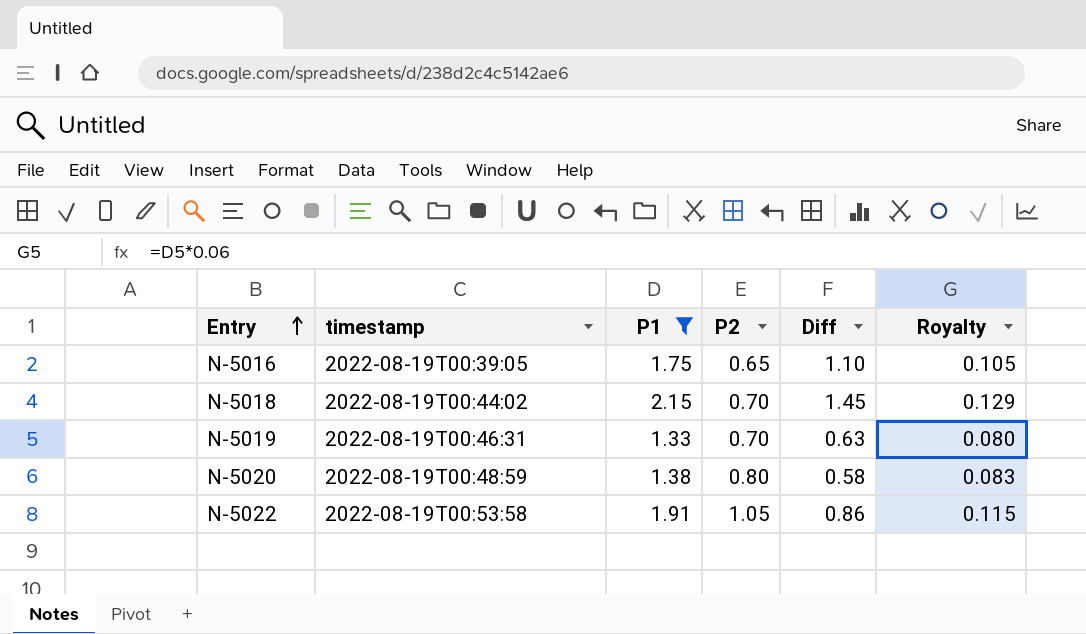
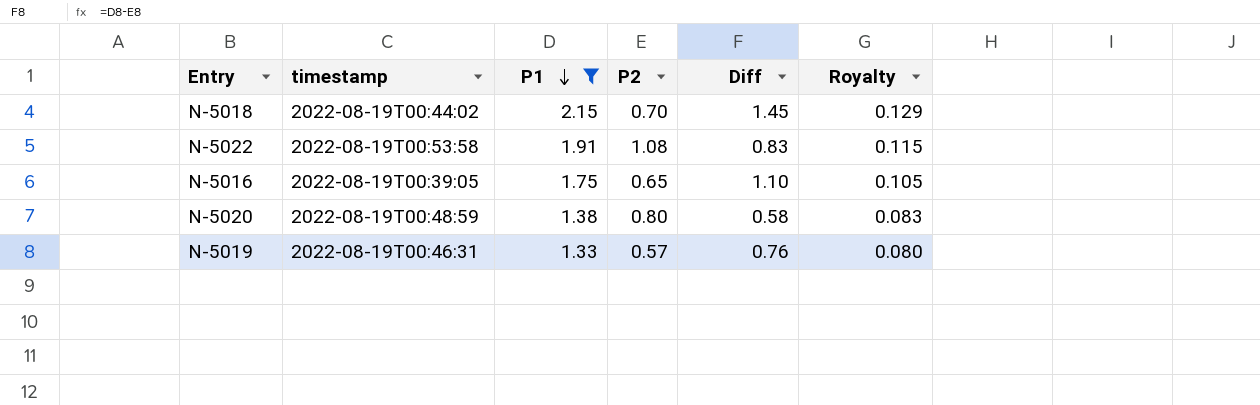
row order: Entry ascending -> P1 descending
N-5022 | P2: 1.05 -> 1.08
N-5022 | Diff: 0.86 -> 0.83
N-5019 | P2: 0.70 -> 0.57
N-5019 | Diff: 0.63 -> 0.76

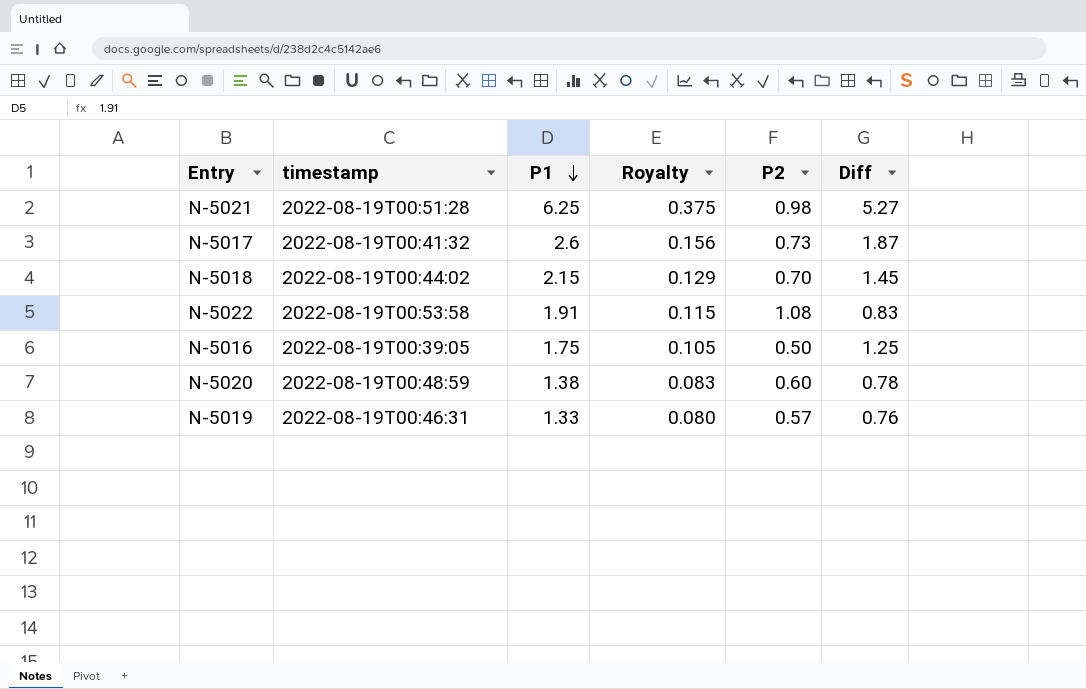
filter: P1 <= 2.15 -> none
column Royalty | position: 6 -> 4
N-5016 | P2: 0.65 -> 0.50
N-5016 | Diff: 1.10 -> 1.25
N-5020 | P2: 0.80 -> 0.60
N-5020 | Diff: 0.58 -> 0.78

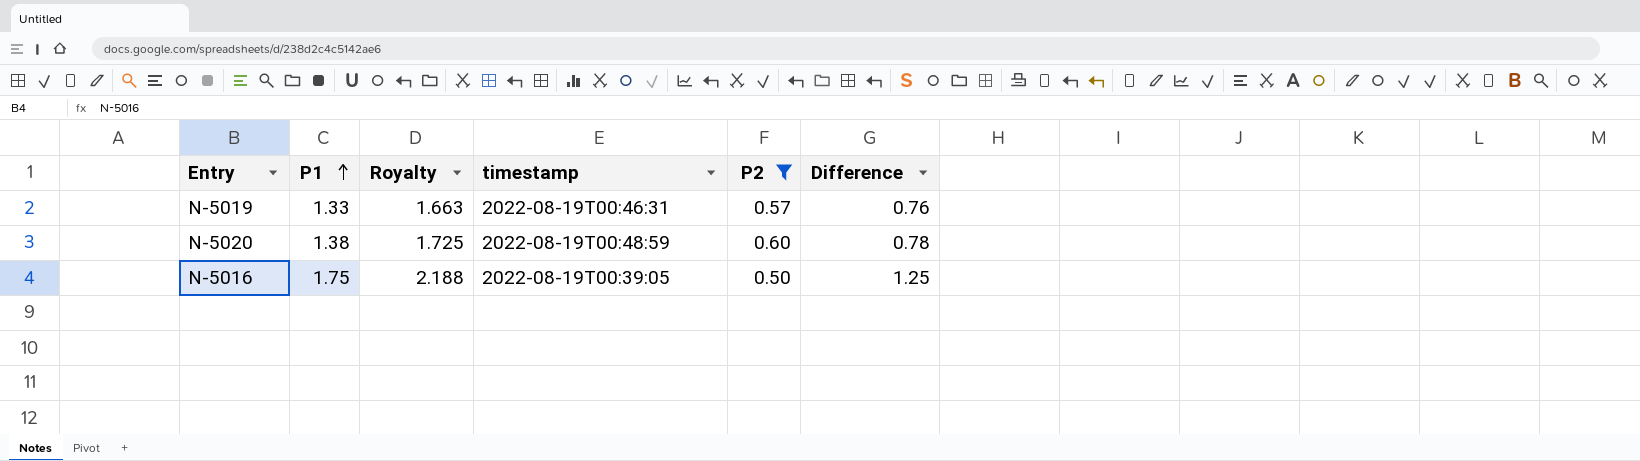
filter: none -> P2 <= 0.60
row order: P1 descending -> P1 ascending
column Royalty | formula: [P1] * 0.06 -> [P1] * 1.25
column timestamp | position: 2 -> 4
column name: Diff -> Difference

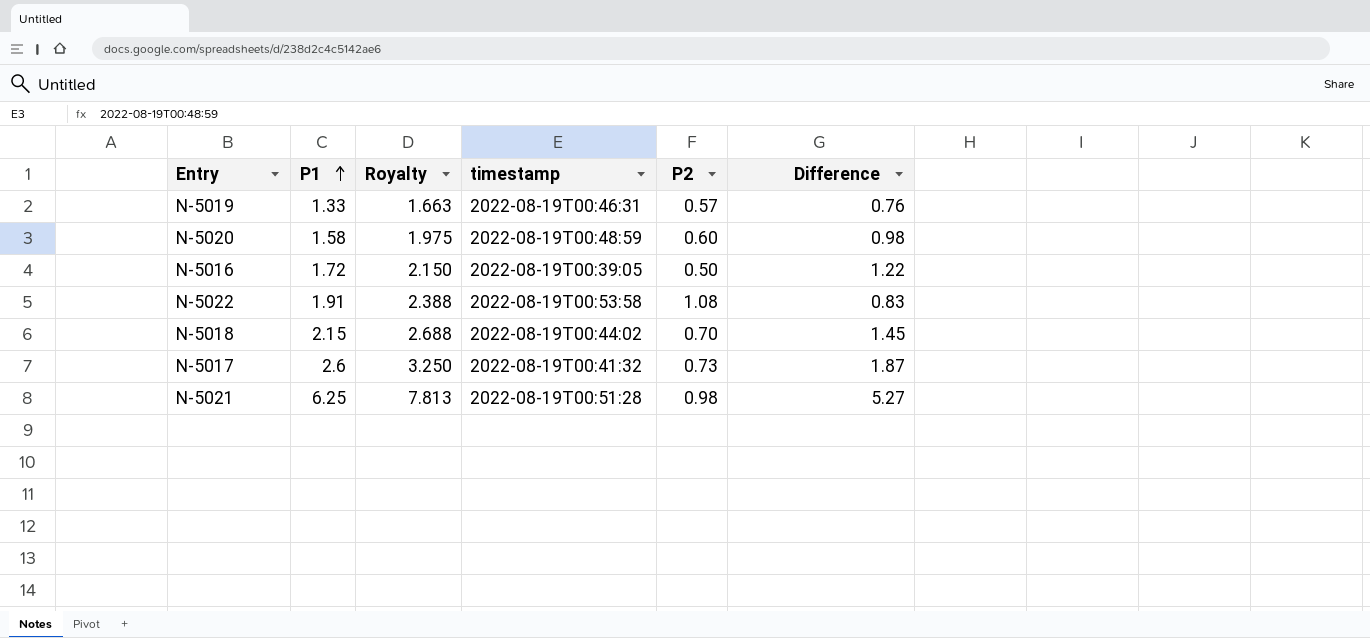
filter: P2 <= 0.60 -> none
N-5020 | P1: 1.38 -> 1.58
N-5020 | Royalty: 1.725 -> 1.975
N-5020 | Difference: 0.78 -> 0.98
N-5016 | P1: 1.75 -> 1.72
N-5016 | Royalty: 2.188 -> 2.150
N-5016 | Difference: 1.25 -> 1.22

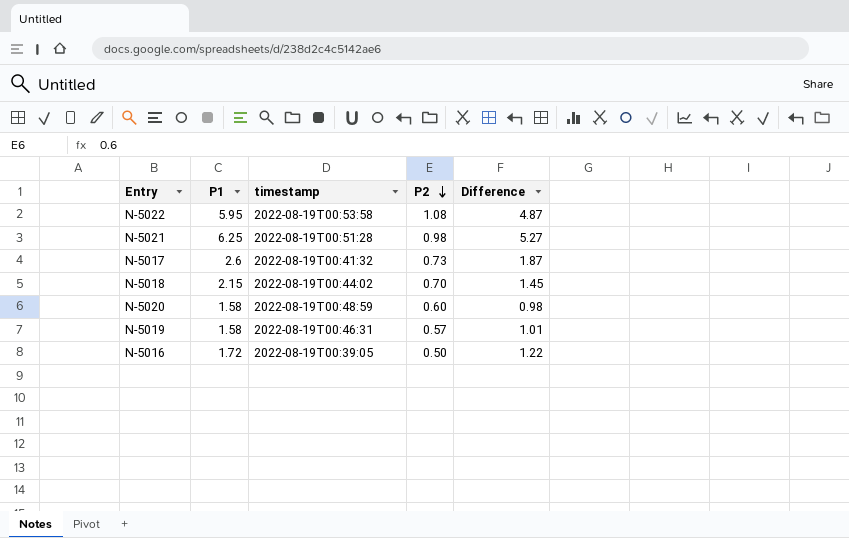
row order: P1 ascending -> P2 descending
column Royalty | formula: [P1] * 1.25 -> none
N-5022 | P1: 1.91 -> 5.95
N-5022 | Difference: 0.83 -> 4.87
N-5019 | P1: 1.33 -> 1.58
N-5019 | Difference: 0.76 -> 1.01

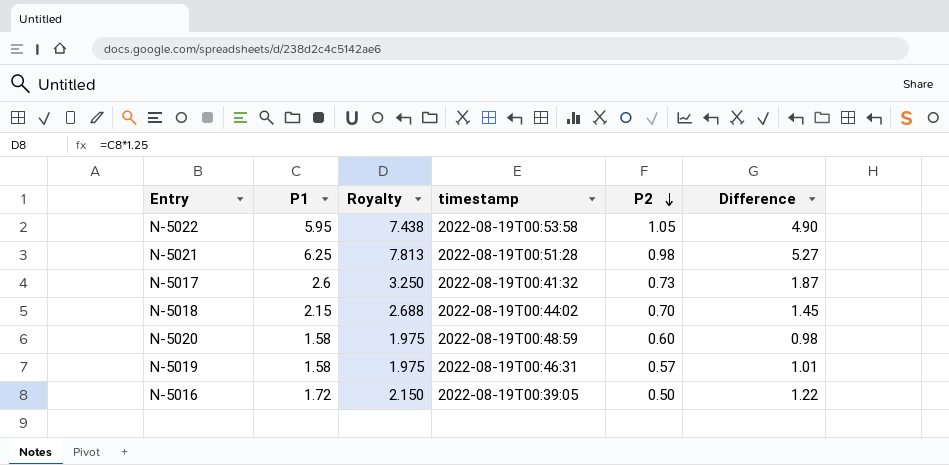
column Royalty | formula: none -> [P1] * 1.25
N-5022 | P2: 1.08 -> 1.05
N-5022 | Difference: 4.87 -> 4.90

